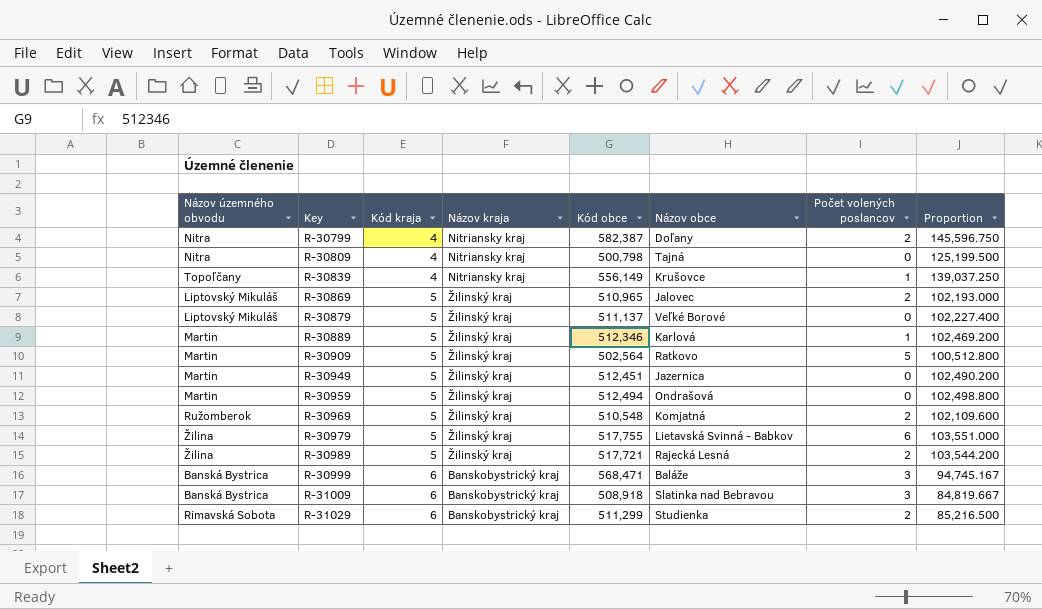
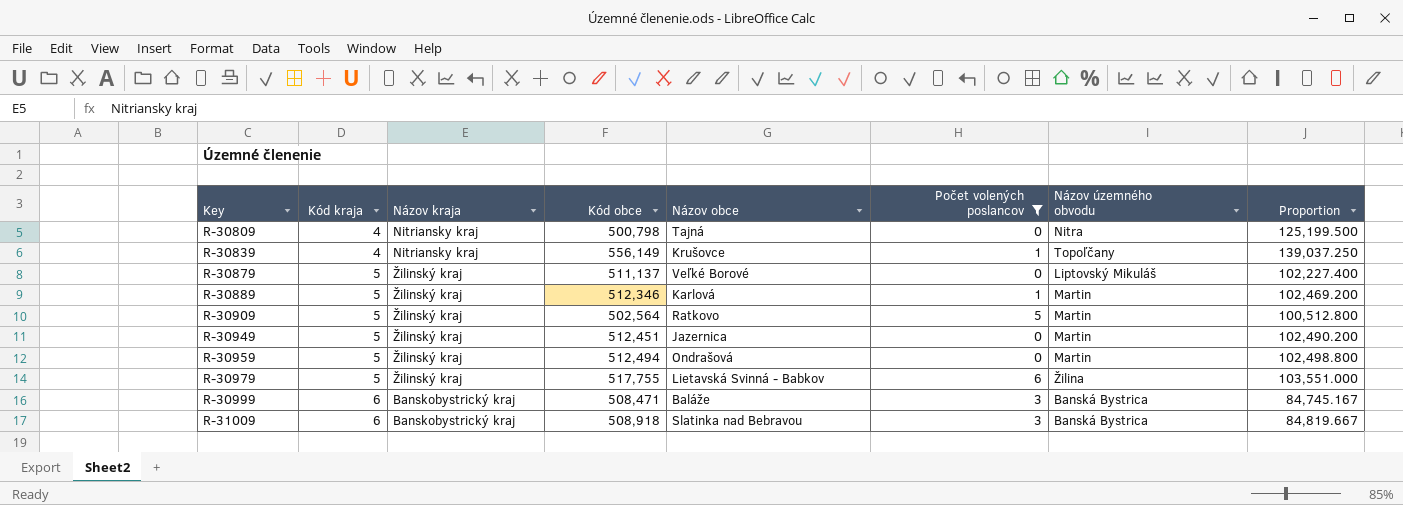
filter: none -> Počet volených poslancov != 2
column Názov územného obvodu | position: 1 -> 7
R-30999 | Kód obce: 568,471 -> 508,471
R-30999 | Proportion: 94,745.167 -> 84,745.167

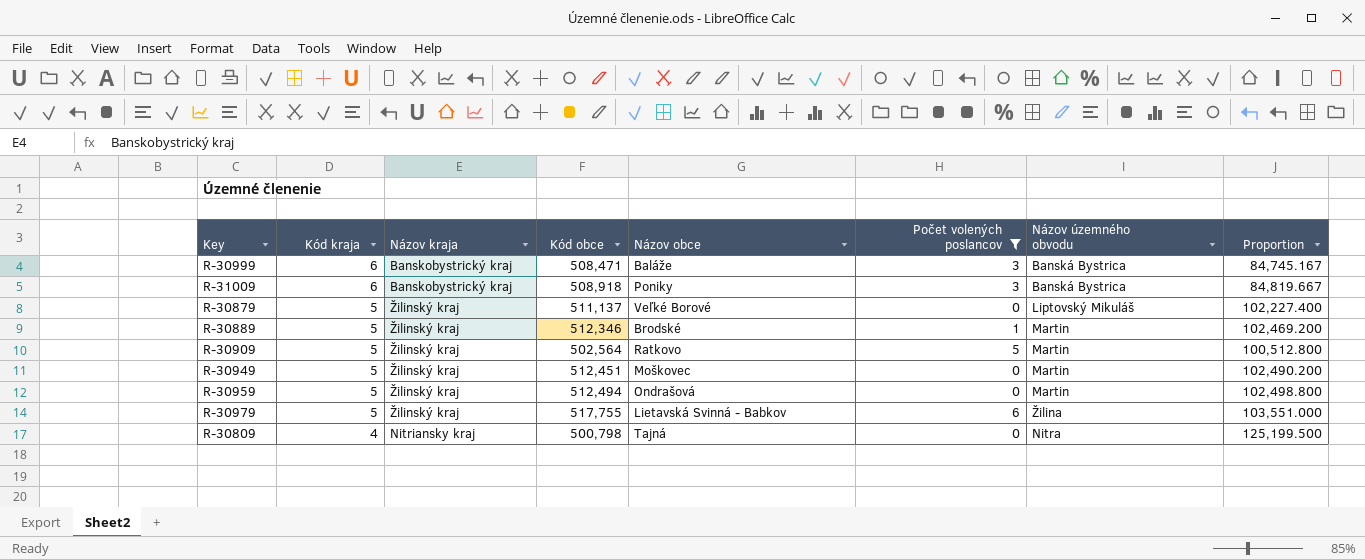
row order: Key ascending -> Kód kraja descending
row R-30839: 4 | Nitriansky kraj | 556,149 | Krušovce | 1 | Topoľčany | 139,037.250 -> none
R-31009 | Názov obce: Slatinka nad Bebravou -> Poniky
R-30889 | Názov obce: Karlová -> Brodské
R-30949 | Názov obce: Jazernica -> Moškovec

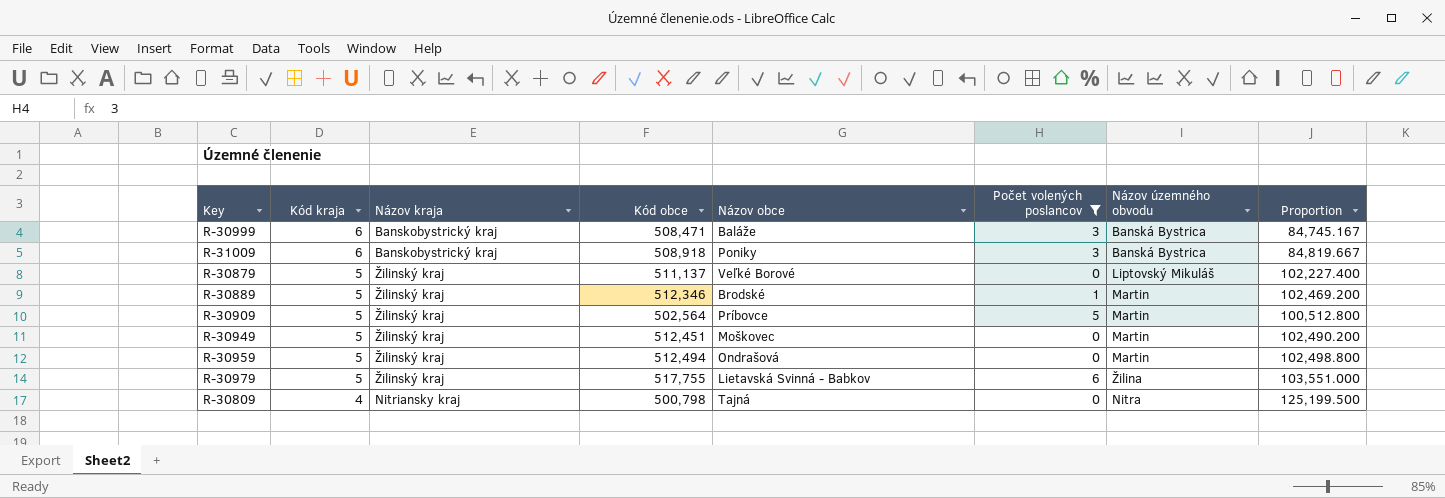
R-30909 | Názov obce: Ratkovo -> Príbovce

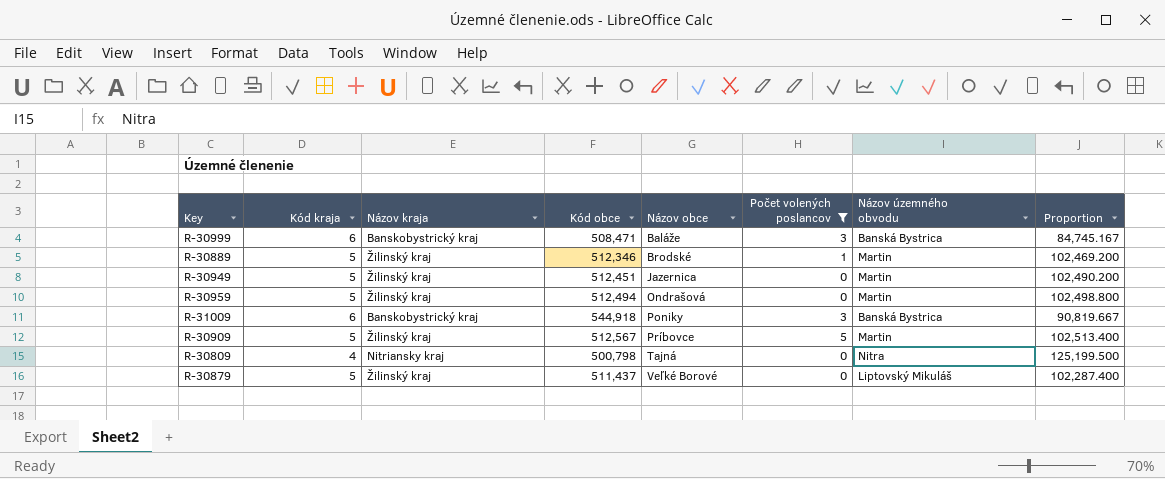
row order: Kód kraja descending -> Názov obce ascending
row R-30979: 5 | Žilinský kraj | 517,755 | Lietavská Svinná - Babkov | 6 | Žilina | 103,551.000 -> none
R-30949 | Názov obce: Moškovec -> Jazernica
R-31009 | Kód obce: 508,918 -> 544,918
R-31009 | Proportion: 84,819.667 -> 90,819.667
R-30909 | Kód obce: 502,564 -> 512,567
R-30909 | Proportion: 100,512.800 -> 102,513.400
R-30879 | Kód obce: 511,137 -> 511,437
R-30879 | Proportion: 102,227.400 -> 102,287.400

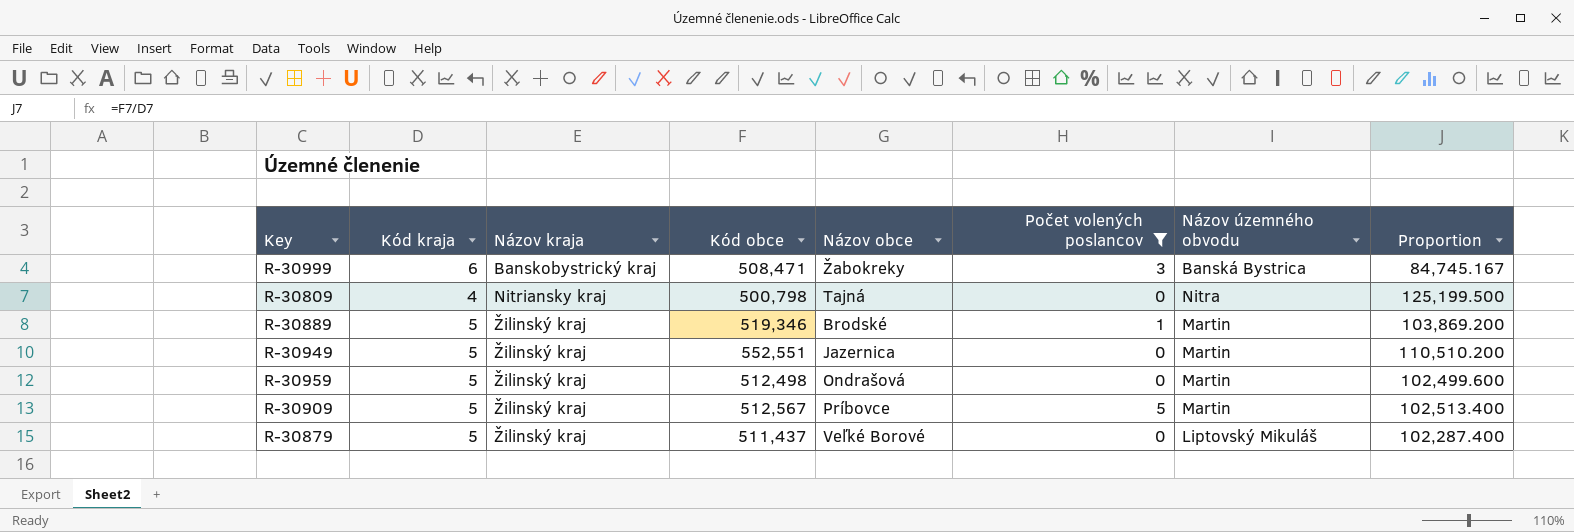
row order: Názov obce ascending -> Názov kraja ascending
row R-31009: 6 | Banskobystrický kraj | 544,918 | Poniky | 3 | Banská Bystrica | 90,819.667 -> none
R-30999 | Názov obce: Baláže -> Žabokreky
R-30889 | Kód obce: 512,346 -> 519,346
R-30889 | Proportion: 102,469.200 -> 103,869.200
R-30949 | Kód obce: 512,451 -> 552,551
R-30949 | Proportion: 102,490.200 -> 110,510.200
R-30959 | Kód obce: 512,494 -> 512,498
R-30959 | Proportion: 102,498.800 -> 102,499.600

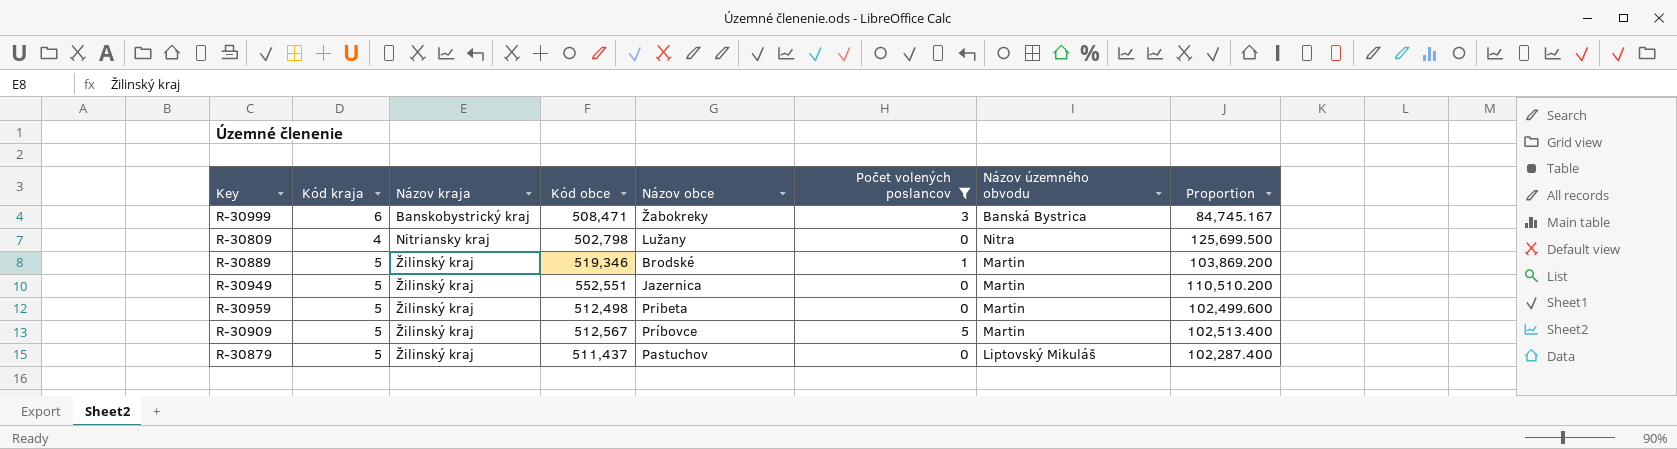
R-30809 | Kód obce: 500,798 -> 502,798
R-30809 | Názov obce: Tajná -> Lužany
R-30809 | Proportion: 125,199.500 -> 125,699.500
R-30959 | Názov obce: Ondrašová -> Pribeta
R-30879 | Názov obce: Veľké Borové -> Pastuchov

